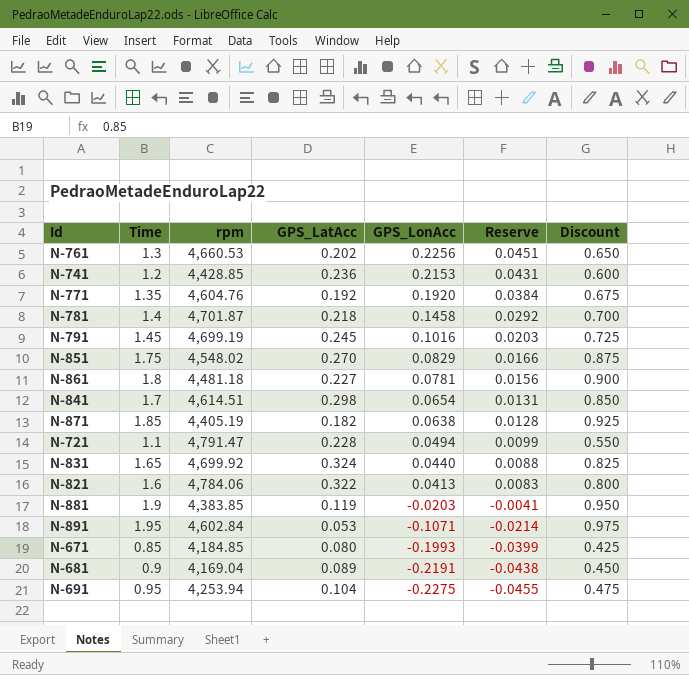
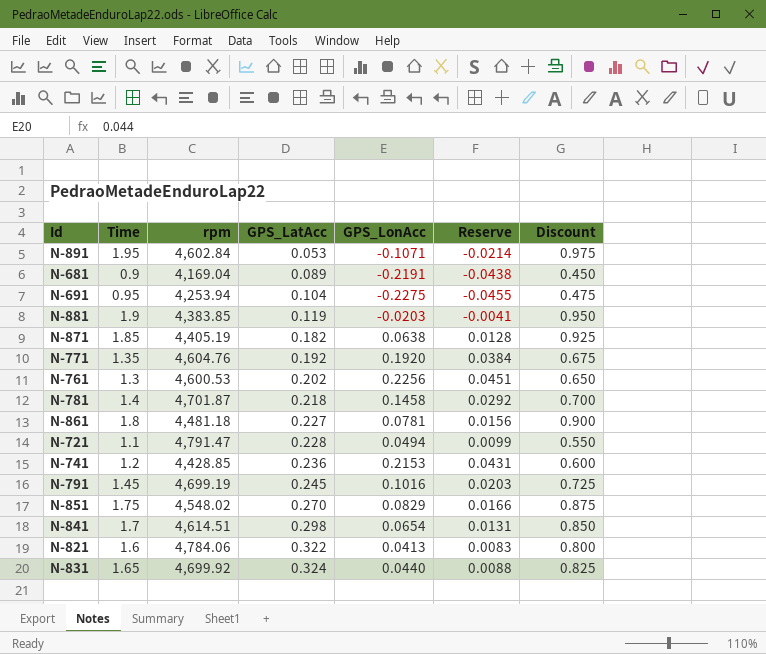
row order: GPS_LonAcc descending -> GPS_LatAcc ascending
row N-671: 0.85 | 4,184.85 | 0.080 | -0.1993 | -0.0399 | 0.425 -> none
N-761 | rpm: 4,660.53 -> 4,600.53

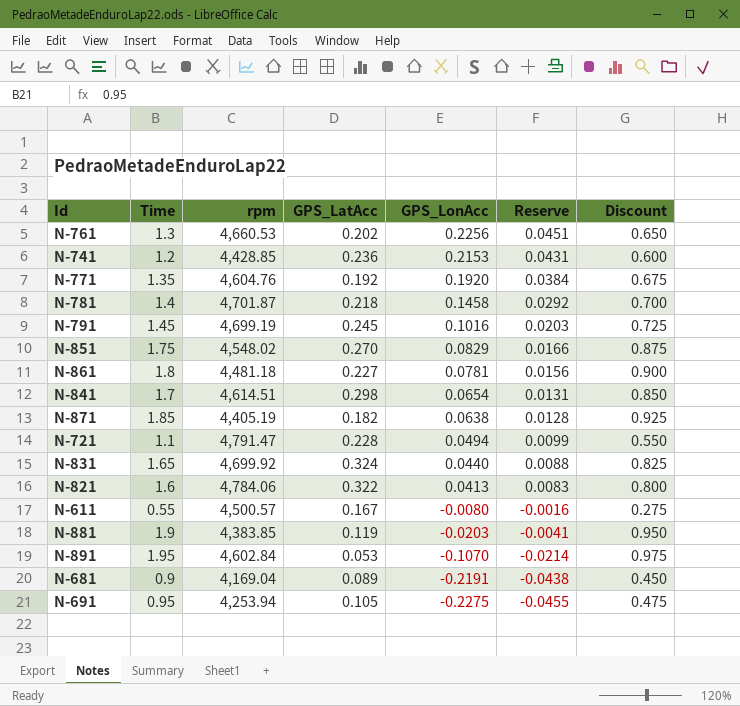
row order: GPS_LatAcc ascending -> GPS_LonAcc descending
N-761 | rpm: 4,600.53 -> 4,660.53
row N-611: none -> 0.55 | 4,500.57 | 0.167 | -0.0080 | -0.0016 | 0.275
N-891 | GPS_LonAcc: -0.1071 -> -0.1070
N-691 | GPS_LatAcc: 0.104 -> 0.105

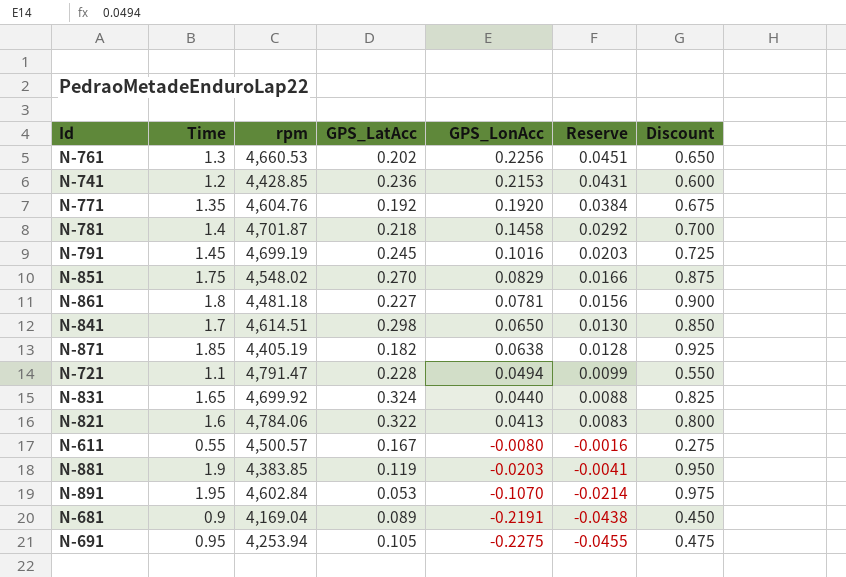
N-841 | GPS_LonAcc: 0.0654 -> 0.0650
N-841 | Reserve: 0.0131 -> 0.0130

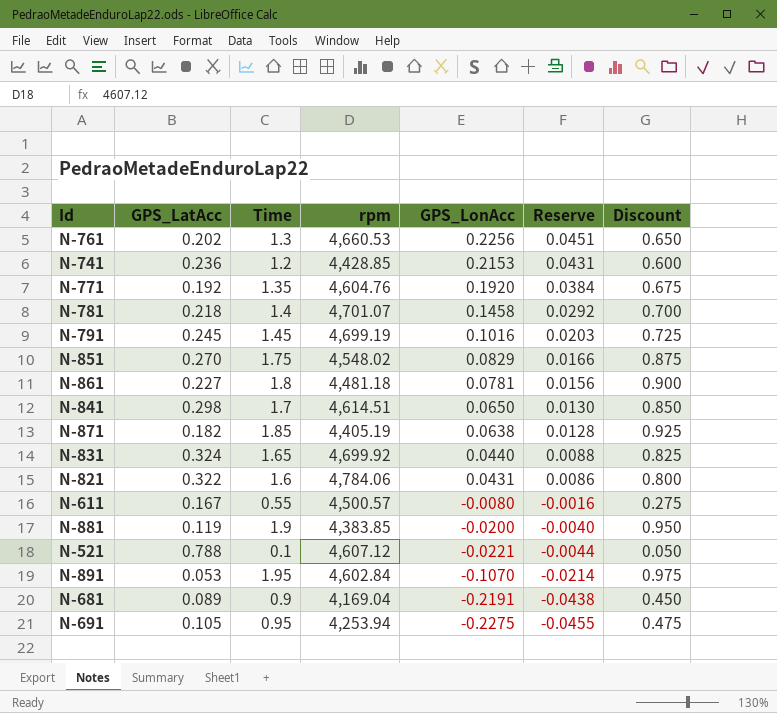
column GPS_LatAcc | position: 4 -> 2
row N-721: 1.1 | 4,791.47 | 0.228 | 0.0494 | 0.0099 | 0.550 -> none
N-781 | rpm: 4,701.87 -> 4,701.07
N-821 | GPS_LonAcc: 0.0413 -> 0.0431
N-821 | Reserve: 0.0083 -> 0.0086
N-881 | GPS_LonAcc: -0.0203 -> -0.0200
N-881 | Reserve: -0.0041 -> -0.0040
row N-521: none -> 0.788 | 0.1 | 4,607.12 | -0.0221 | -0.0044 | 0.050

